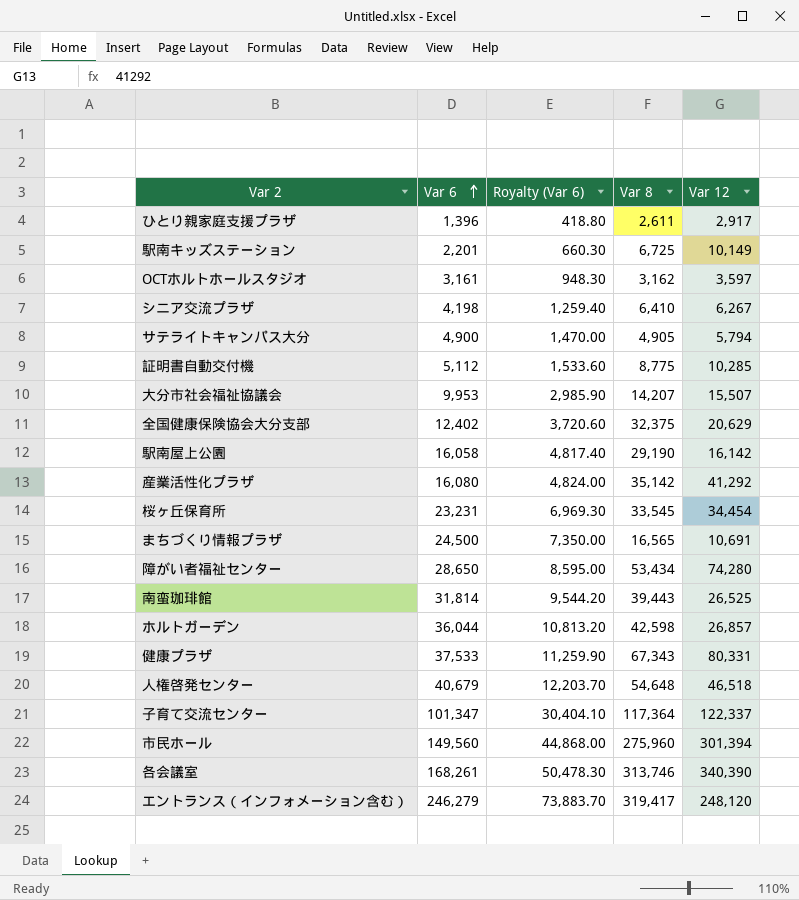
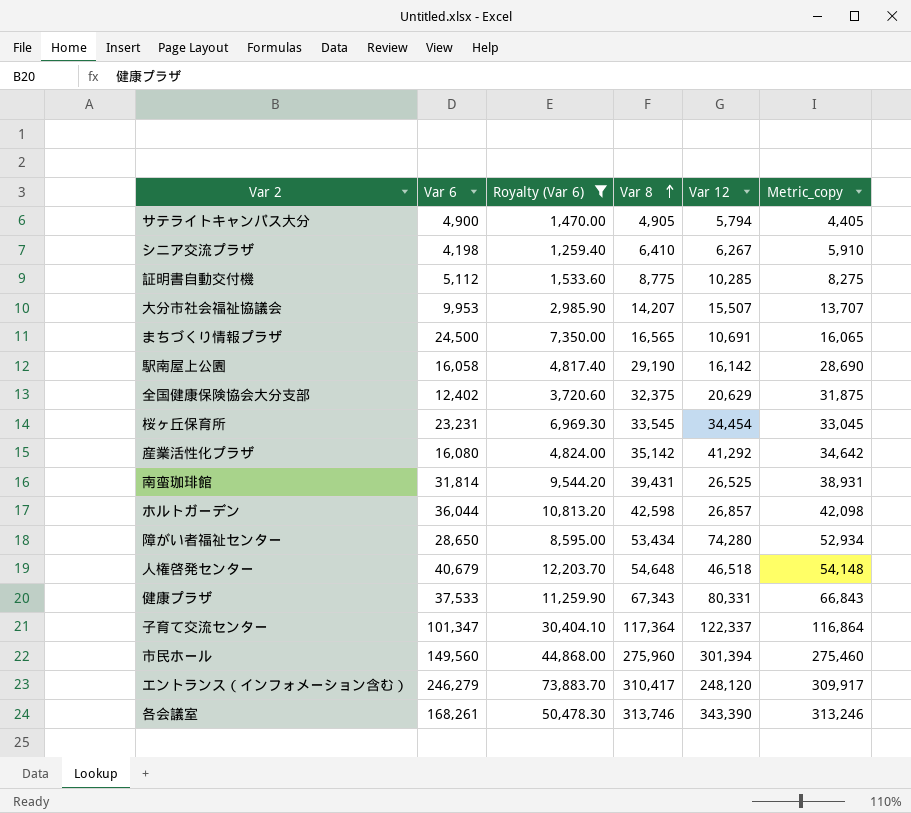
filter: none -> Royalty (Var 6) >= 1,259.40
row order: Var 6 ascending -> Var 8 ascending
column Metric_copy | formula: none -> [Var 8] - 500
南蛮珈琲館 | Var 8: 39,443 -> 39,431
エントランス（インフォメーション含む） | Var 8: 319,417 -> 310,417
各会議室 | Var 12: 340,390 -> 343,390

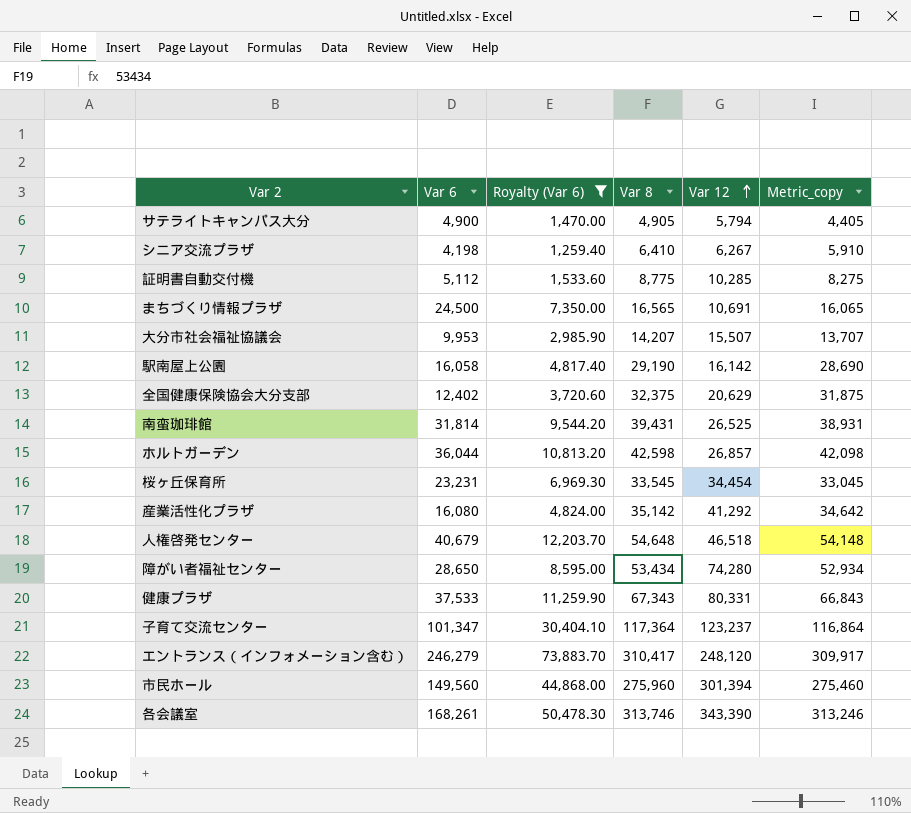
row order: Var 8 ascending -> Var 12 ascending
子育て交流センター | Var 12: 122,337 -> 123,237

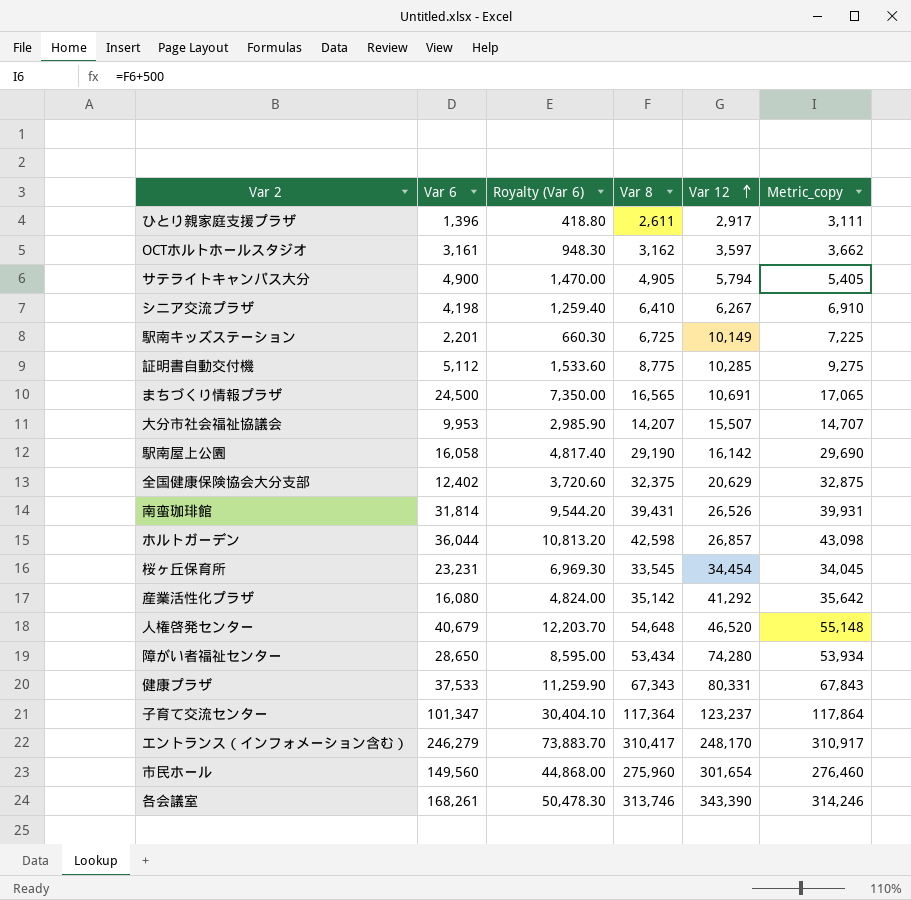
filter: Royalty (Var 6) >= 1,259.40 -> none
column Metric_copy | formula: [Var 8] - 500 -> [Var 8] + 500
南蛮珈琲館 | Var 12: 26,525 -> 26,526
人権啓発センター | Var 12: 46,518 -> 46,520
エントランス（インフォメーション含む） | Var 12: 248,120 -> 248,170
市民ホール | Var 12: 301,394 -> 301,654

